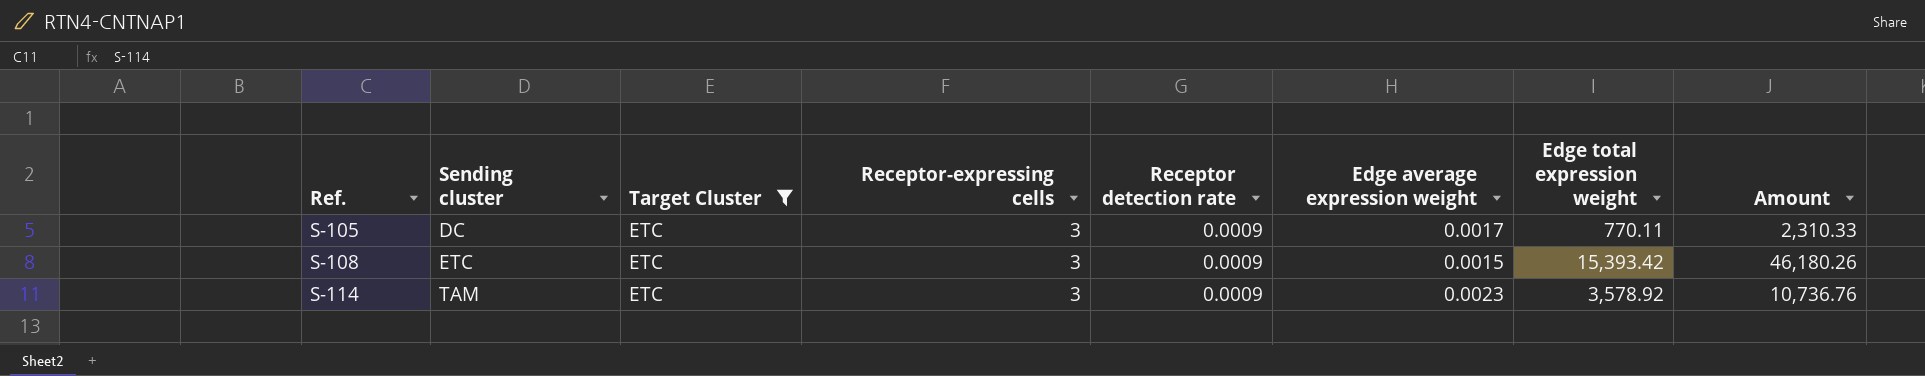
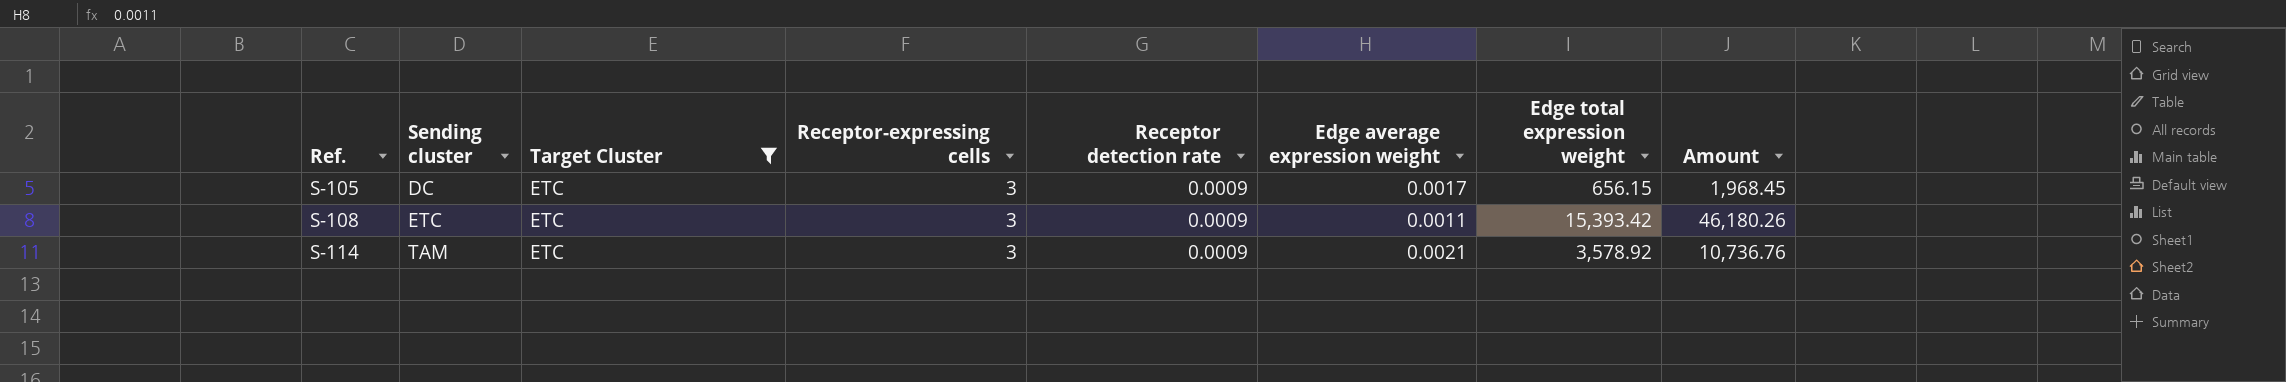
S-105 | Edge total expression weight: 770.11 -> 656.15
S-105 | Amount: 2,310.33 -> 1,968.45
S-108 | Edge average expression weight: 0.0015 -> 0.0011
S-114 | Edge average expression weight: 0.0023 -> 0.0021

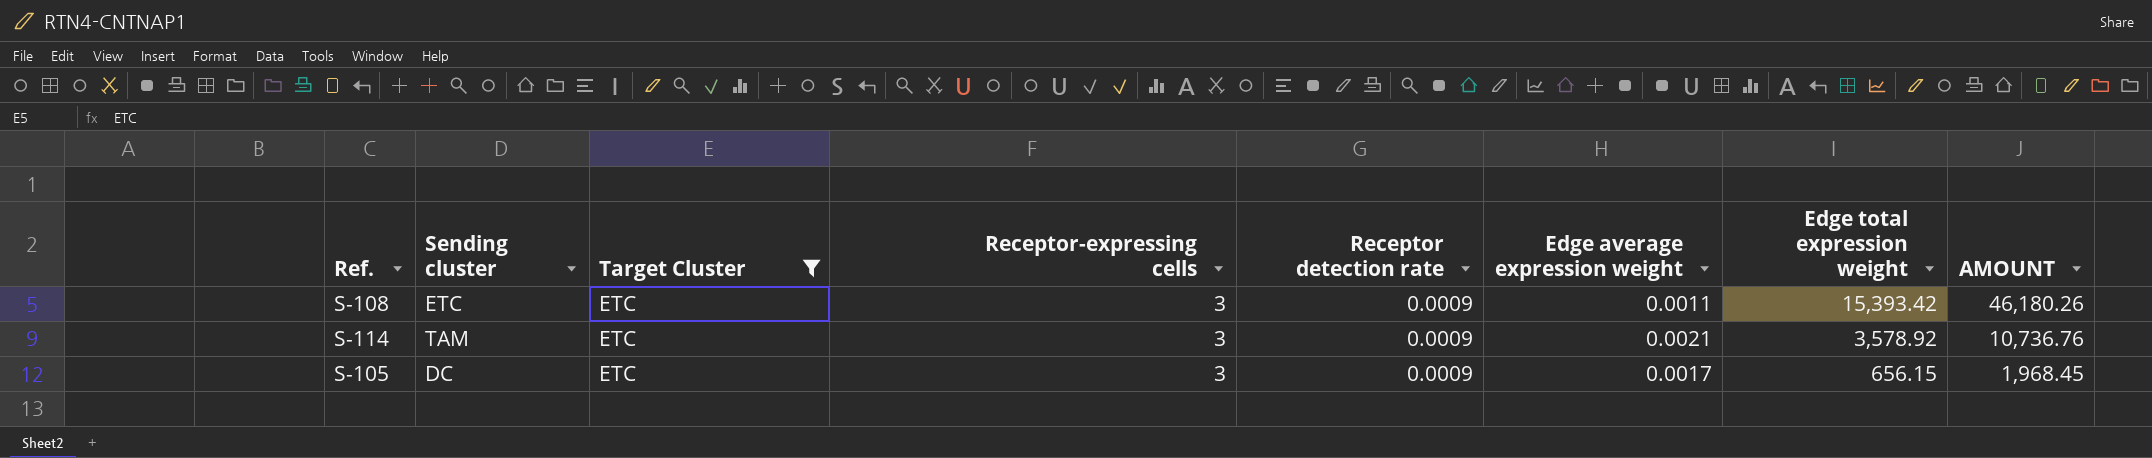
row order: Ref. ascending -> Edge total expression weight descending
column name: Amount -> AMOUNT

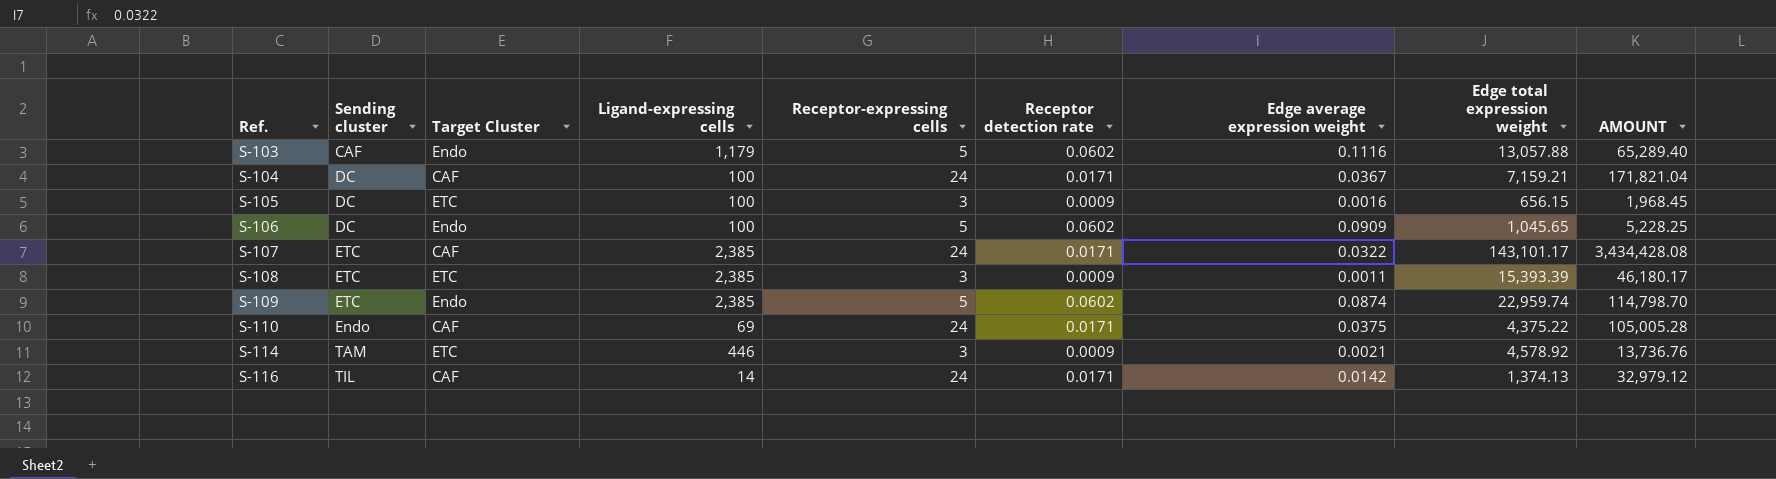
filter: Target Cluster = ETC -> none
row order: Edge total expression weight descending -> Ref. ascending
column Ligand-expressing cells | position: none -> 4
S-105 | Edge average expression weight: 0.0017 -> 0.0016
S-108 | Edge total expression weight: 15,393.42 -> 15,393.39
S-108 | AMOUNT: 46,180.26 -> 46,180.17
S-114 | Edge total expression weight: 3,578.92 -> 4,578.92
S-114 | AMOUNT: 10,736.76 -> 13,736.76

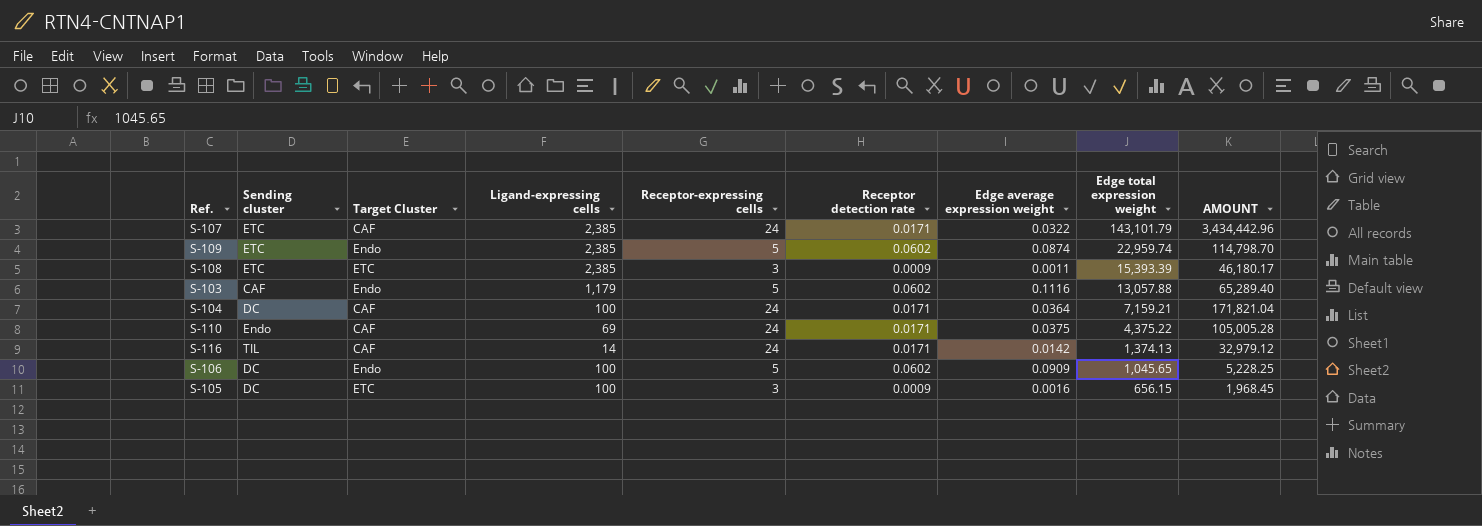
row order: Ref. ascending -> Edge total expression weight descending
row S-114: TAM | ETC | 446 | 3 | 0.0009 | 0.0021 | 4,578.92 | 13,736.76 -> none
S-107 | Edge total expression weight: 143,101.17 -> 143,101.79
S-107 | AMOUNT: 3,434,428.08 -> 3,434,442.96
S-104 | Edge average expression weight: 0.0367 -> 0.0364

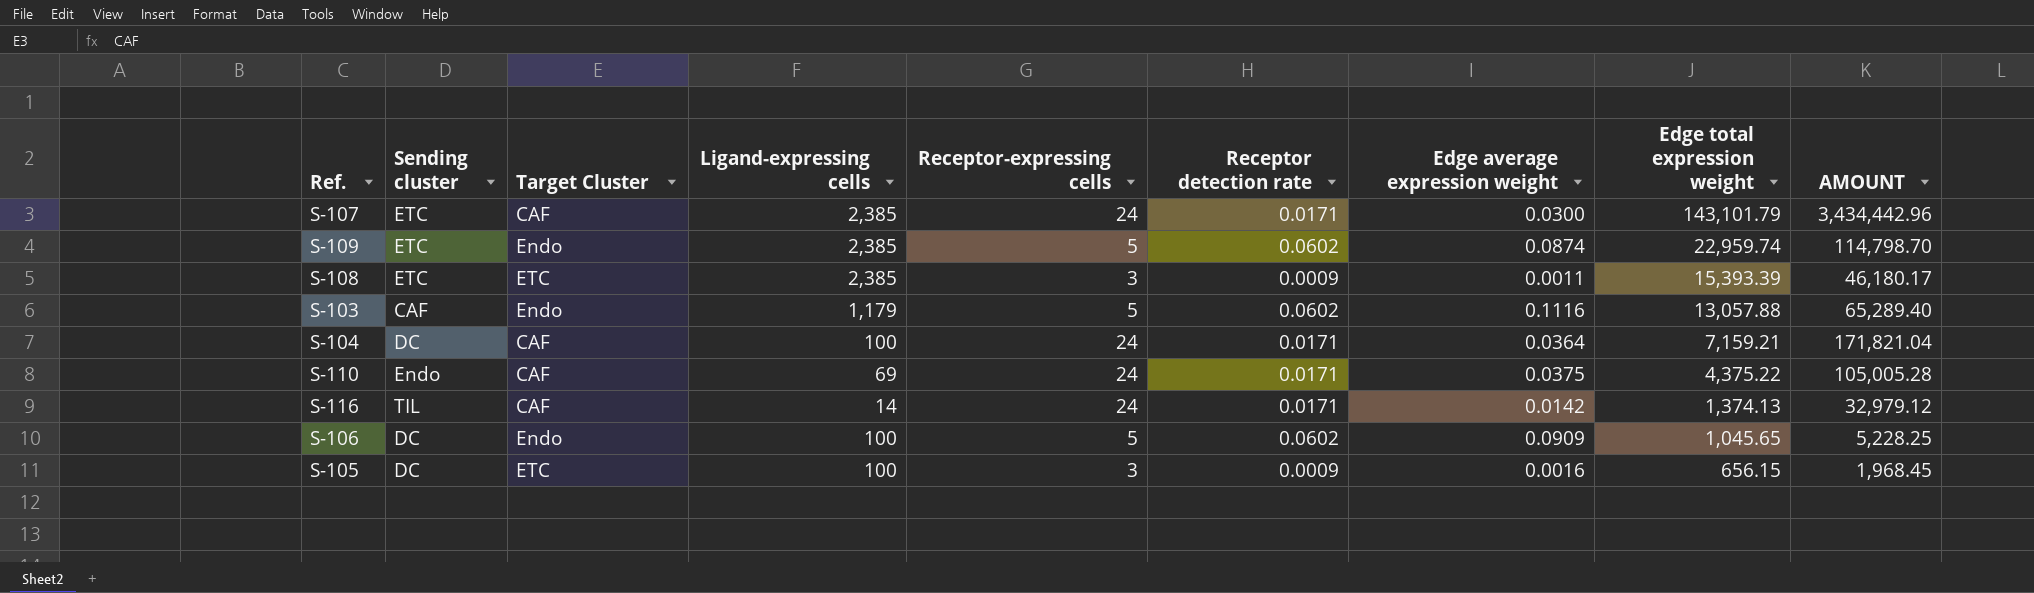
S-107 | Edge average expression weight: 0.0322 -> 0.0300

